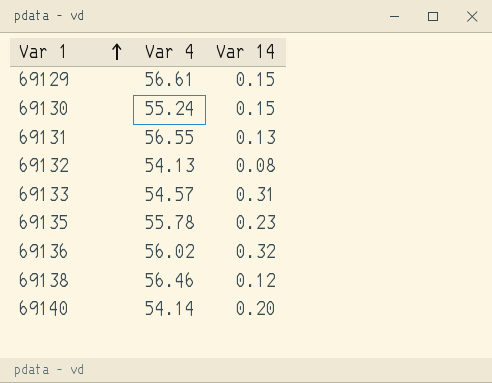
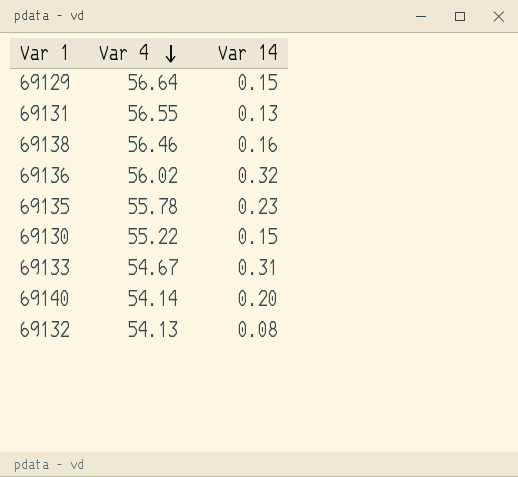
row order: Var 1 ascending -> Var 4 descending
69129 | Var 4: 56.61 -> 56.64
69138 | Var 14: 0.12 -> 0.16
69130 | Var 4: 55.24 -> 55.22
69133 | Var 4: 54.57 -> 54.67

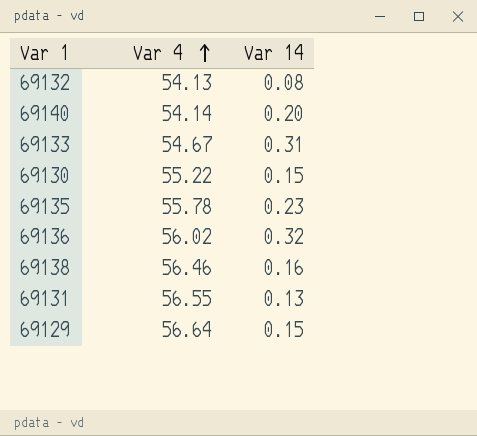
row order: Var 4 descending -> Var 4 ascending

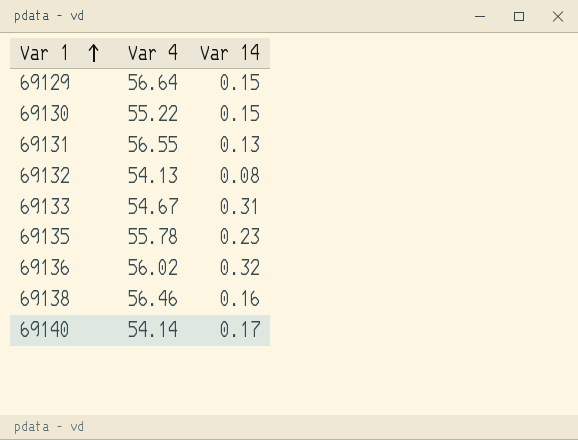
row order: Var 4 ascending -> Var 1 ascending
69140 | Var 14: 0.20 -> 0.17

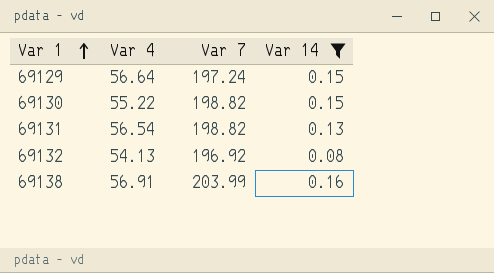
filter: none -> Var 14 <= 0.16
column Var 7 | position: none -> 3
69131 | Var 4: 56.55 -> 56.54
69138 | Var 4: 56.46 -> 56.91

